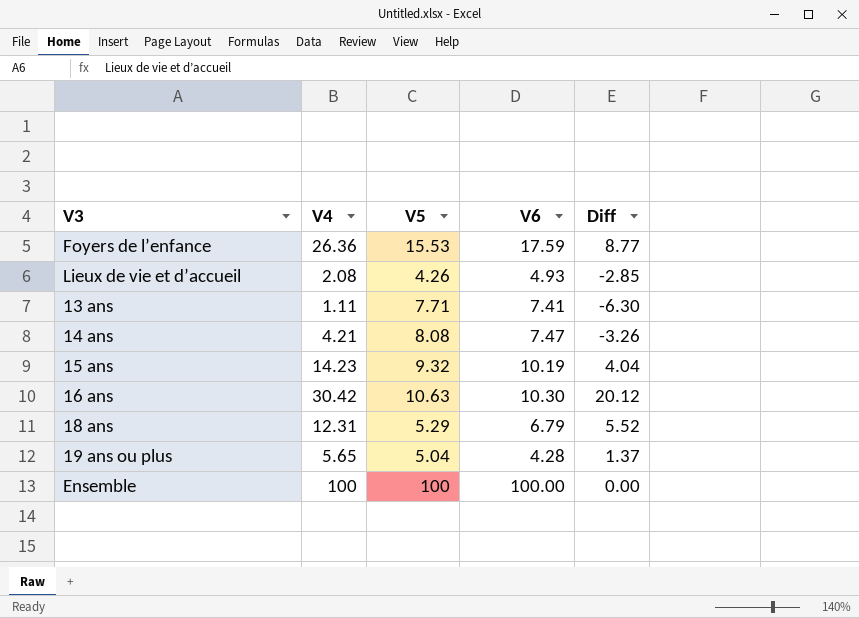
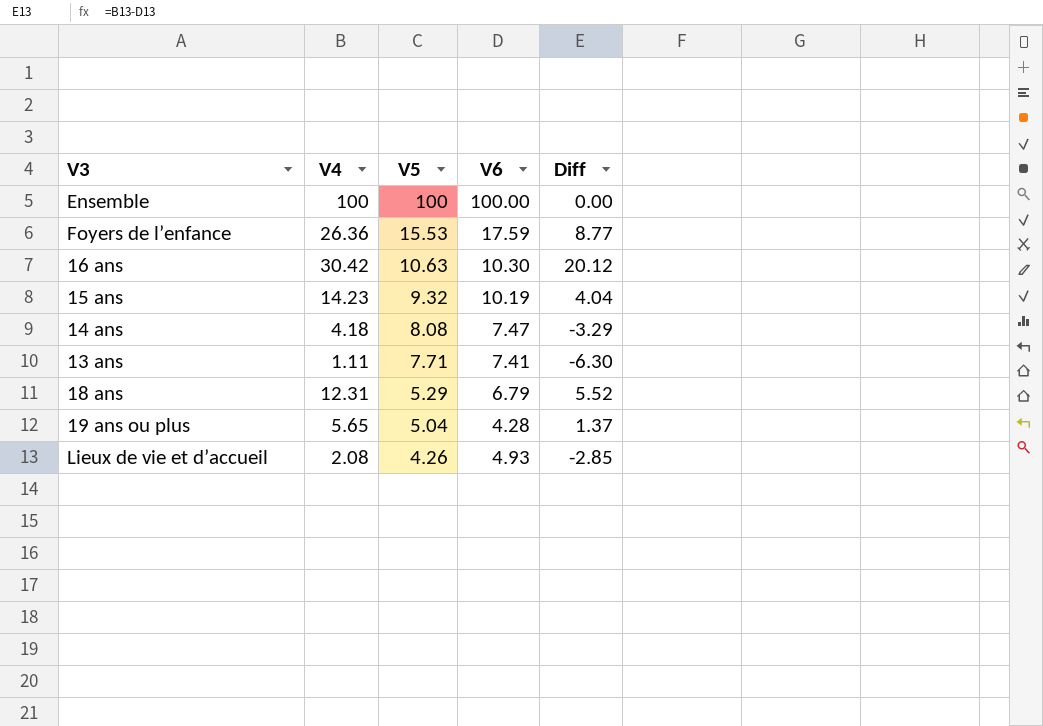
row order: none -> V5 descending
14 ans | V4: 4.21 -> 4.18
14 ans | Diff: -3.26 -> -3.29

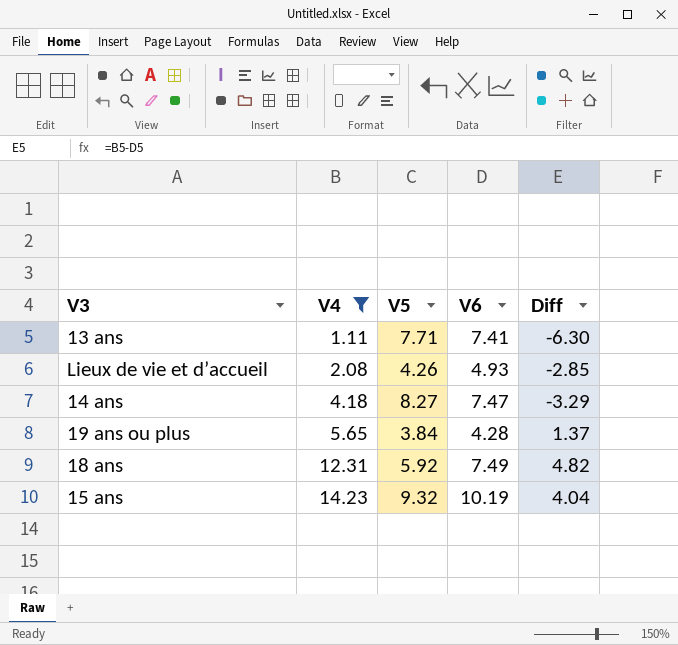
filter: none -> V4 <= 14.23
row order: V5 descending -> V4 ascending
14 ans | V5: 8.08 -> 8.27
19 ans ou plus | V5: 5.04 -> 3.84
18 ans | V5: 5.29 -> 5.92
18 ans | V6: 6.79 -> 7.49
18 ans | Diff: 5.52 -> 4.82

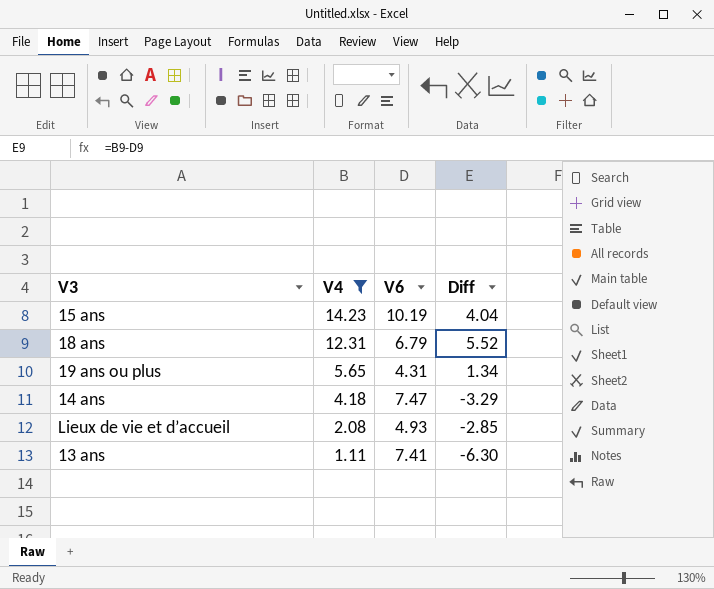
row order: V4 ascending -> V4 descending
column V5 | position: 3 -> none
18 ans | V6: 7.49 -> 6.79
18 ans | Diff: 4.82 -> 5.52
19 ans ou plus | V6: 4.28 -> 4.31
19 ans ou plus | Diff: 1.37 -> 1.34

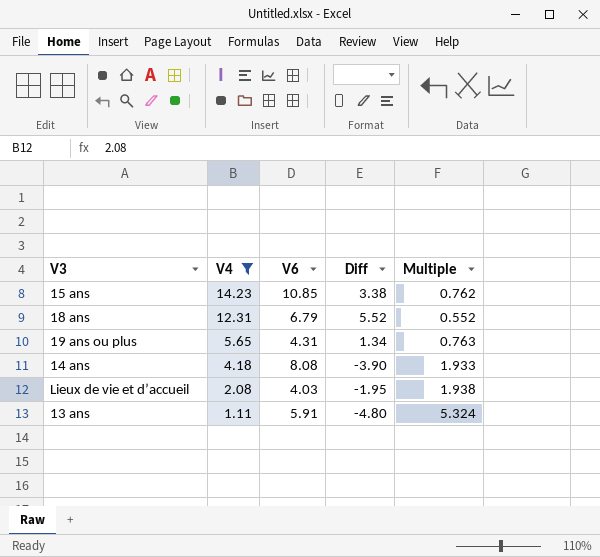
column Multiple | formula: none -> [V6] / [V4]
15 ans | V6: 10.19 -> 10.85
15 ans | Diff: 4.04 -> 3.38
14 ans | V6: 7.47 -> 8.08
14 ans | Diff: -3.29 -> -3.90
Lieux de vie et d’accueil | V6: 4.93 -> 4.03
Lieux de vie et d’accueil | Diff: -2.85 -> -1.95
13 ans | V6: 7.41 -> 5.91
13 ans | Diff: -6.30 -> -4.80

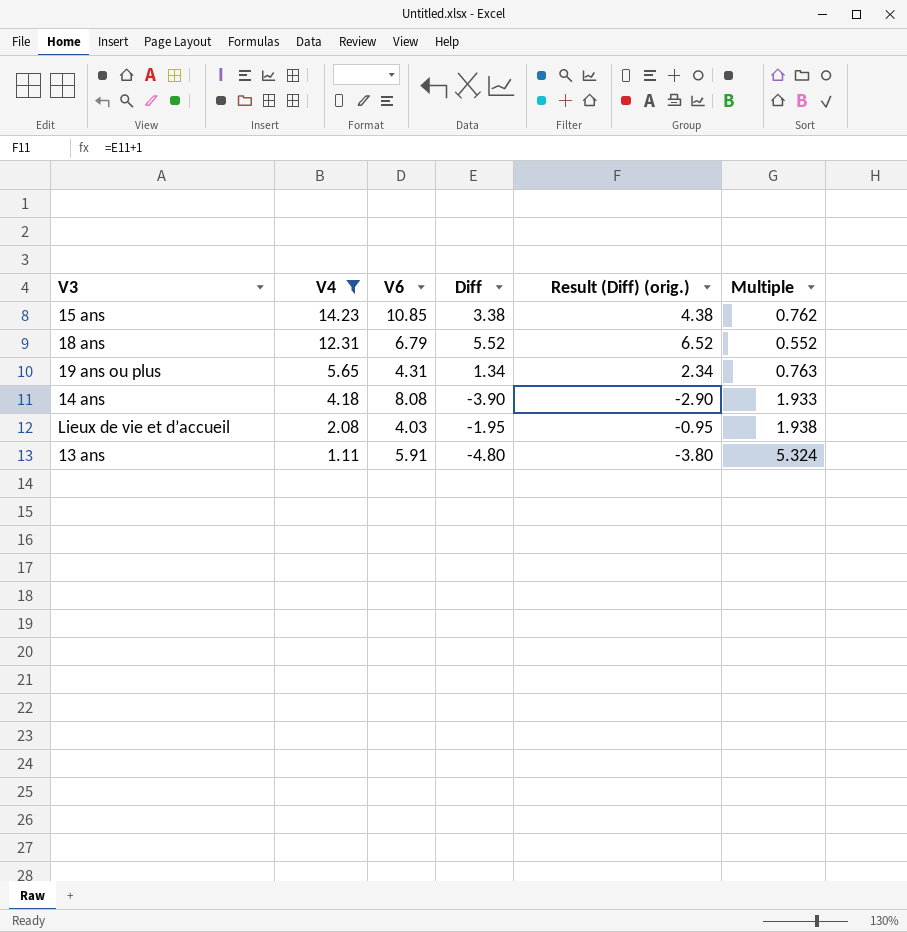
column Result (Diff) (orig.) | formula: none -> [Diff] + 1

